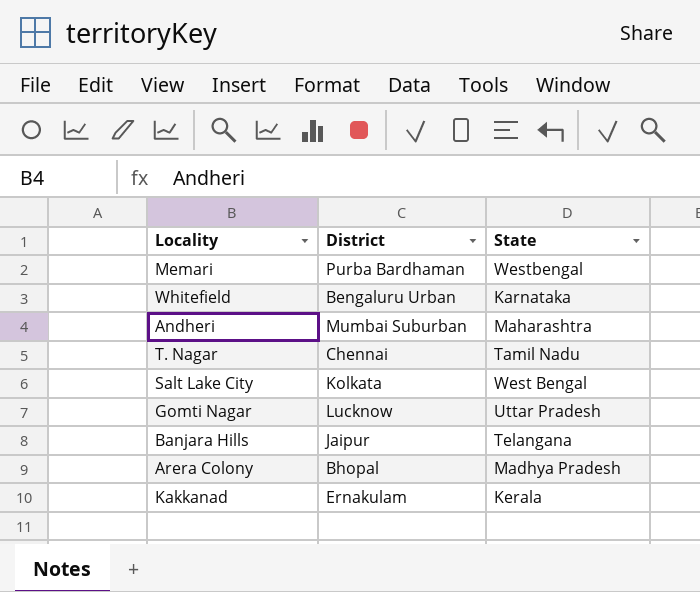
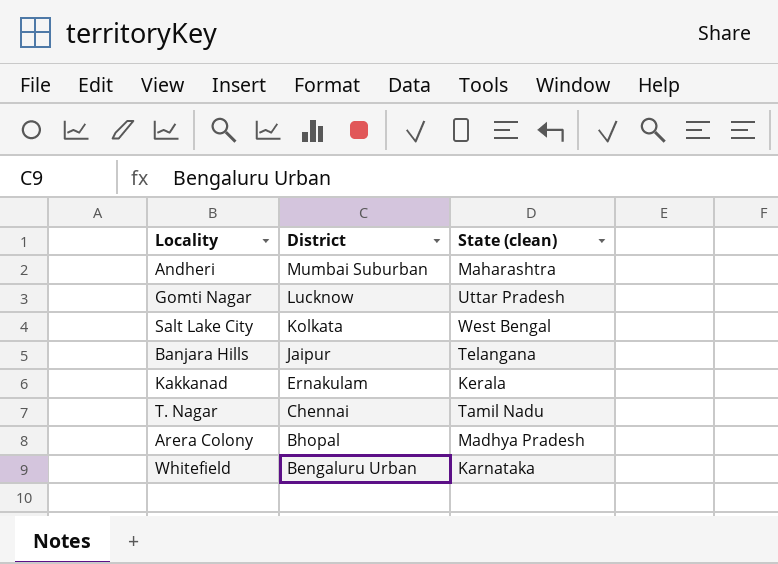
row order: none -> District descending
column name: State -> State (clean)
row Memari: Purba Bardhaman | Westbengal -> none

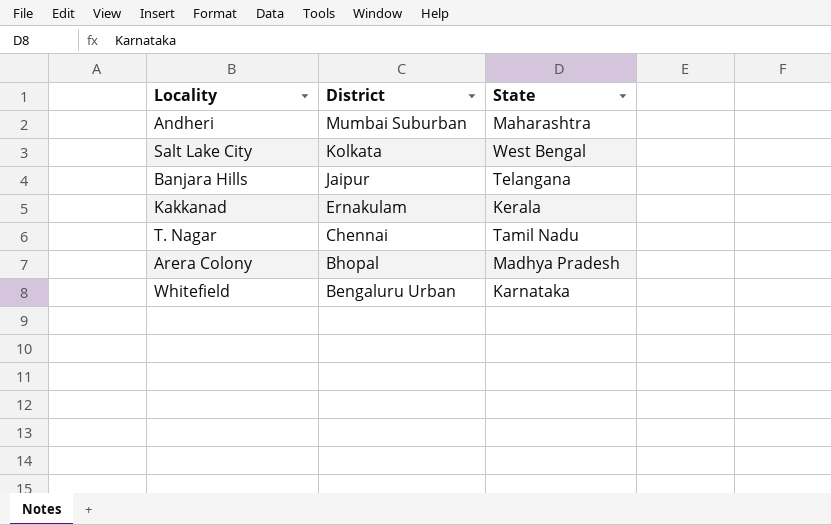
column name: State (clean) -> State
row Gomti Nagar: Lucknow | Uttar Pradesh -> none

